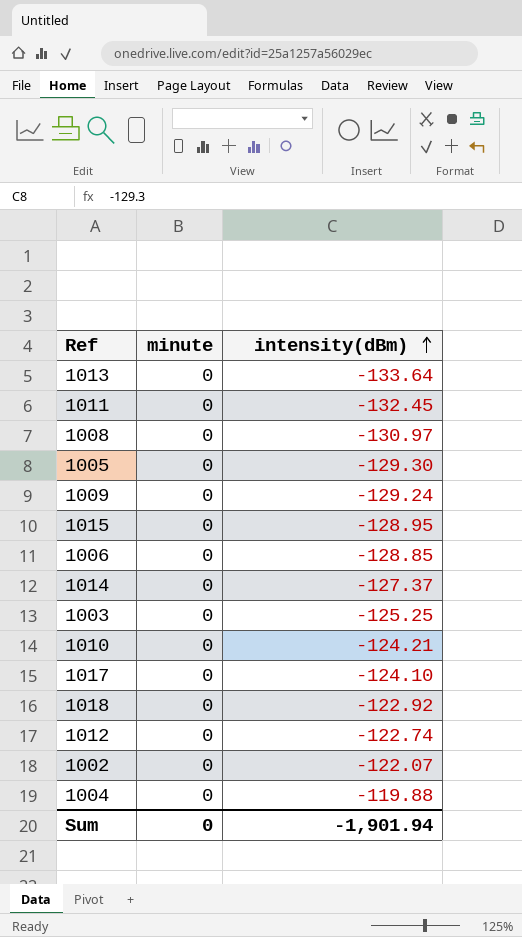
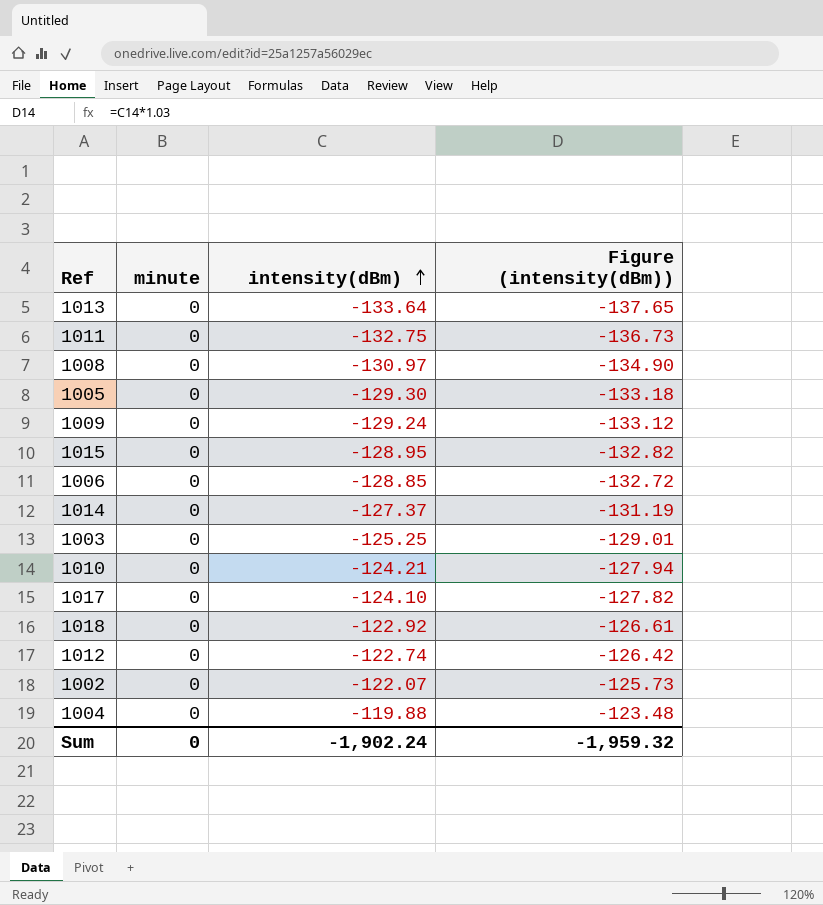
column Figure (intensity(dBm)) | formula: none -> [intensity(dBm)] * 1.03
1011 | intensity(dBm): -132.45 -> -132.75
Sum | intensity(dBm): -1,901.94 -> -1,902.24

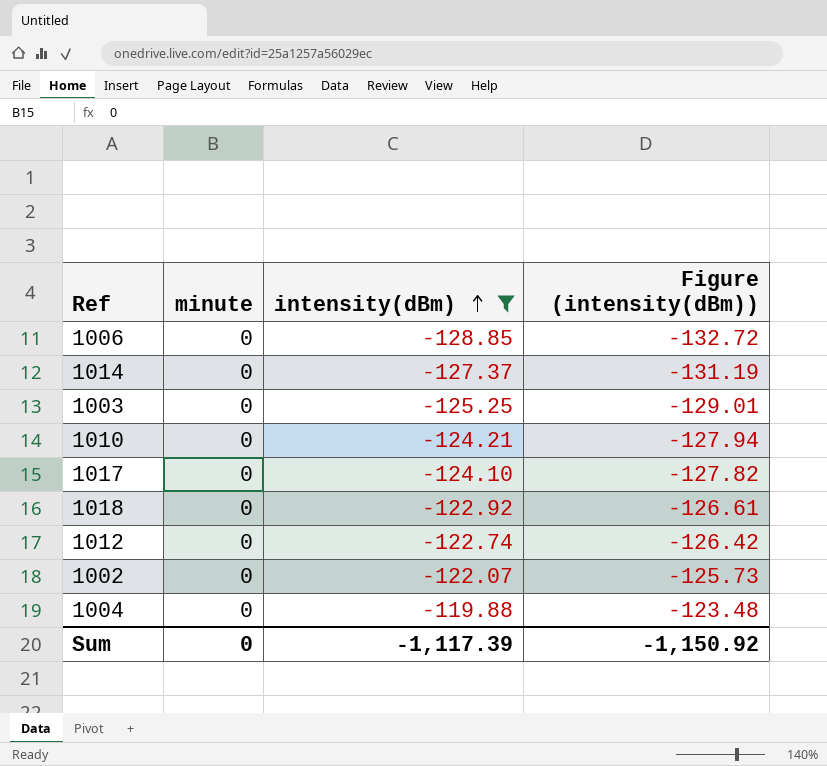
filter: none -> intensity(dBm) >= -128.85
Sum | intensity(dBm): -1,902.24 -> -1,117.39
Sum | Figure (intensity(dBm)): -1,959.32 -> -1,150.92

